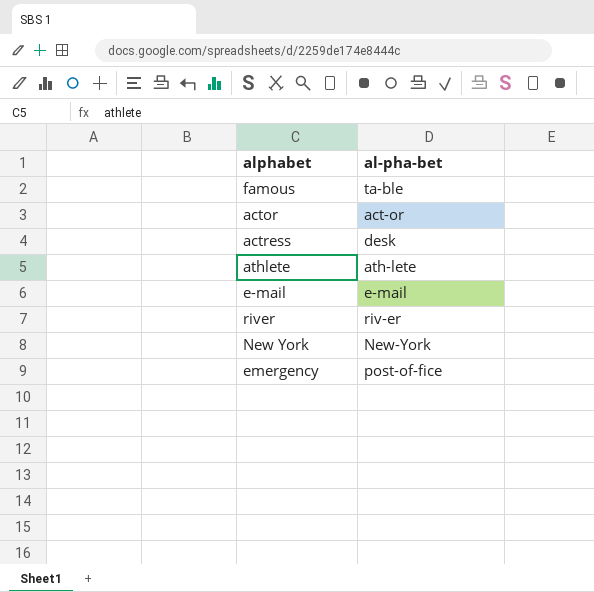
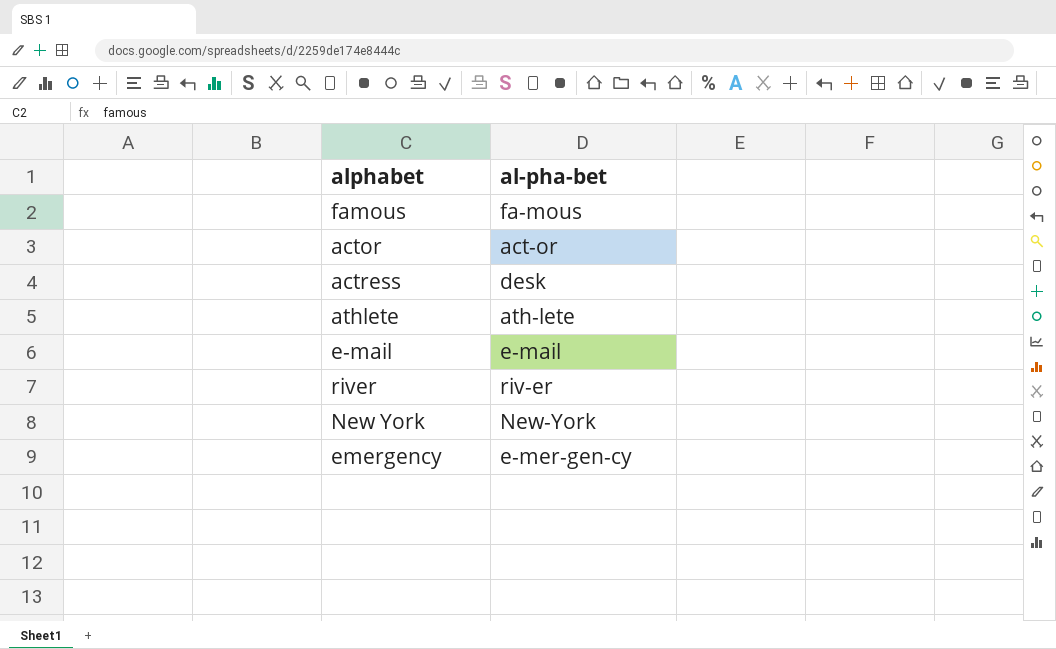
famous | al-pha-bet: ta-ble -> fa-mous
emergency | al-pha-bet: post-of-fice -> e-mer-gen-cy

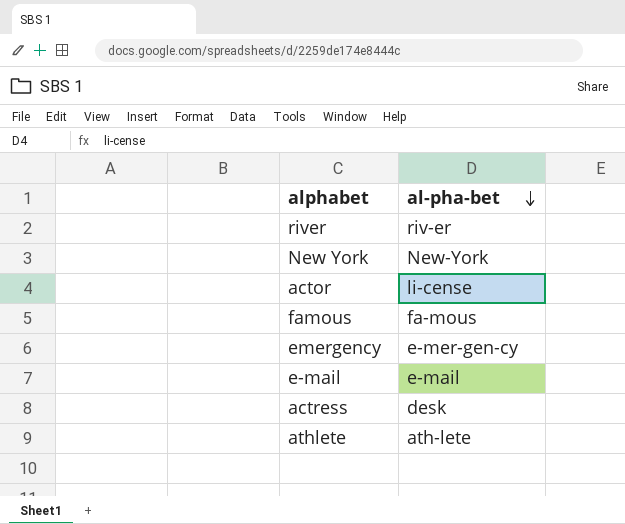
row order: none -> al-pha-bet descending
actor | al-pha-bet: act-or -> li-cense

